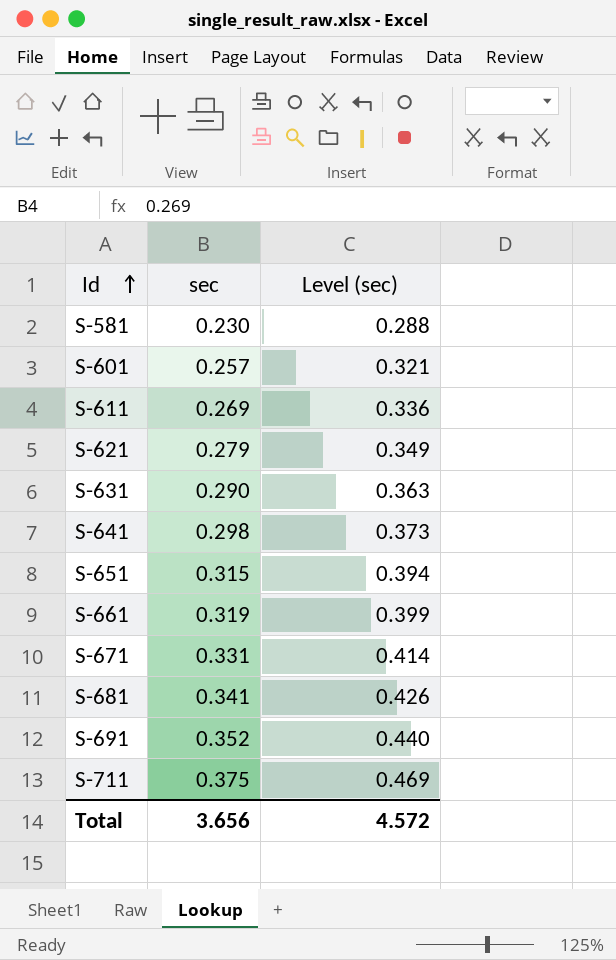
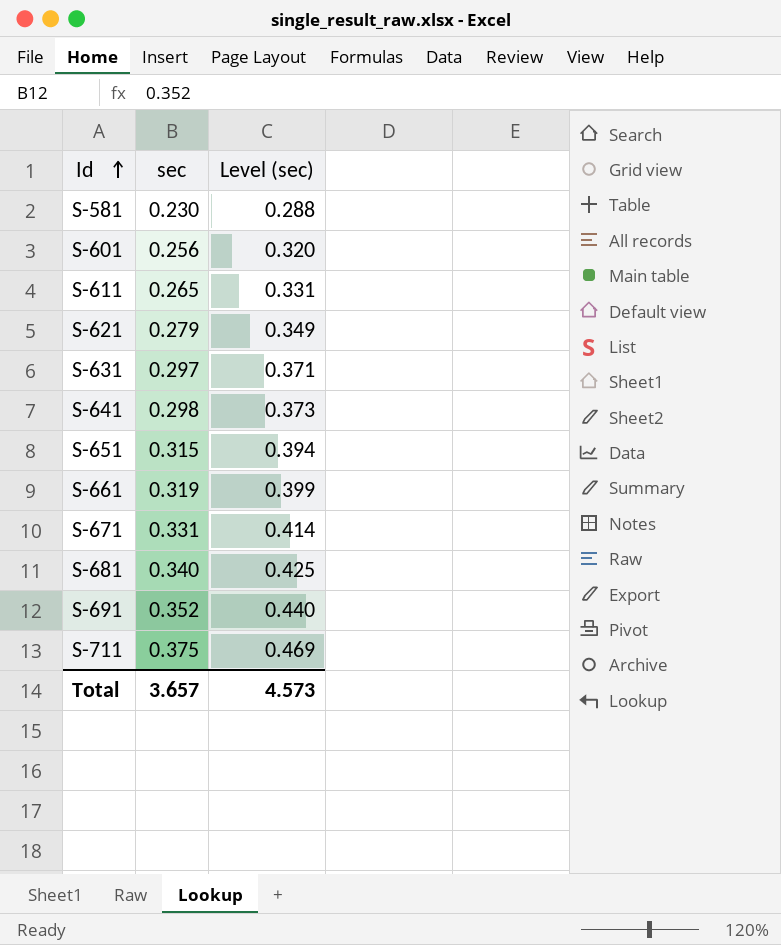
S-601 | sec: 0.257 -> 0.256
S-601 | Level (sec): 0.321 -> 0.320
S-611 | sec: 0.269 -> 0.265
S-611 | Level (sec): 0.336 -> 0.331
S-631 | sec: 0.290 -> 0.297
S-631 | Level (sec): 0.363 -> 0.371
S-681 | sec: 0.341 -> 0.340
S-681 | Level (sec): 0.426 -> 0.425
Total | sec: 3.656 -> 3.657
Total | Level (sec): 4.572 -> 4.573

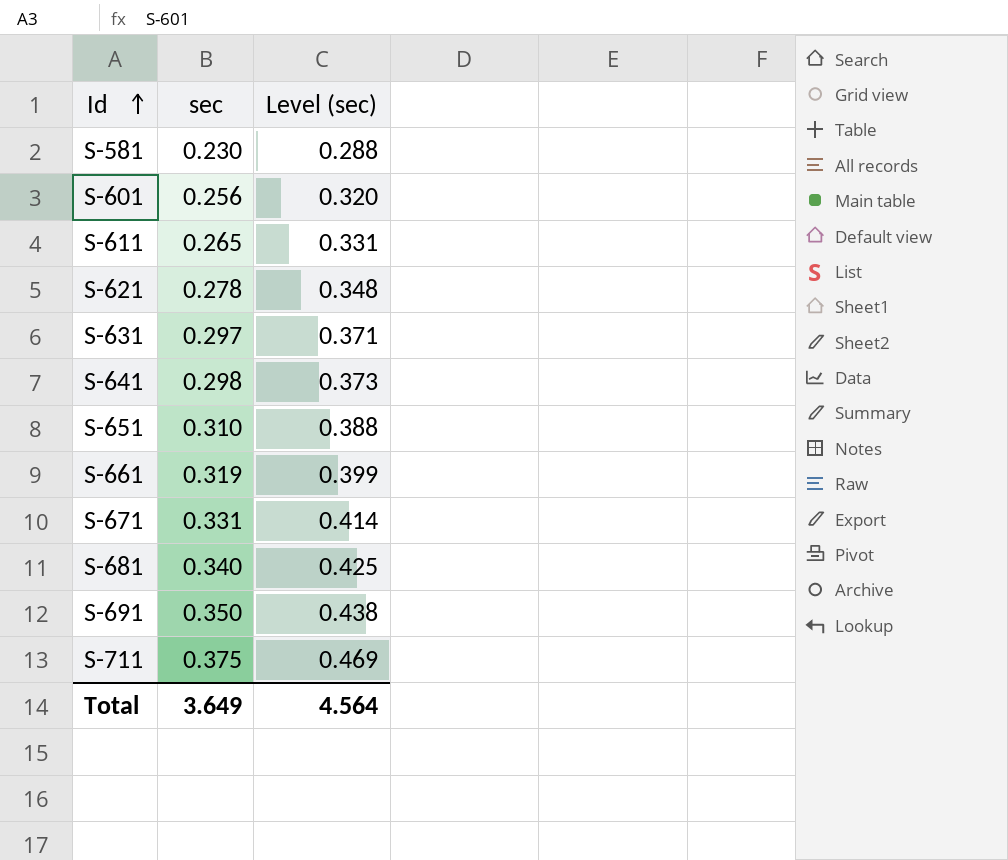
S-621 | sec: 0.279 -> 0.278
S-621 | Level (sec): 0.349 -> 0.348
S-651 | sec: 0.315 -> 0.310
S-651 | Level (sec): 0.394 -> 0.388
S-691 | sec: 0.352 -> 0.350
S-691 | Level (sec): 0.440 -> 0.438
Total | sec: 3.657 -> 3.649
Total | Level (sec): 4.573 -> 4.564

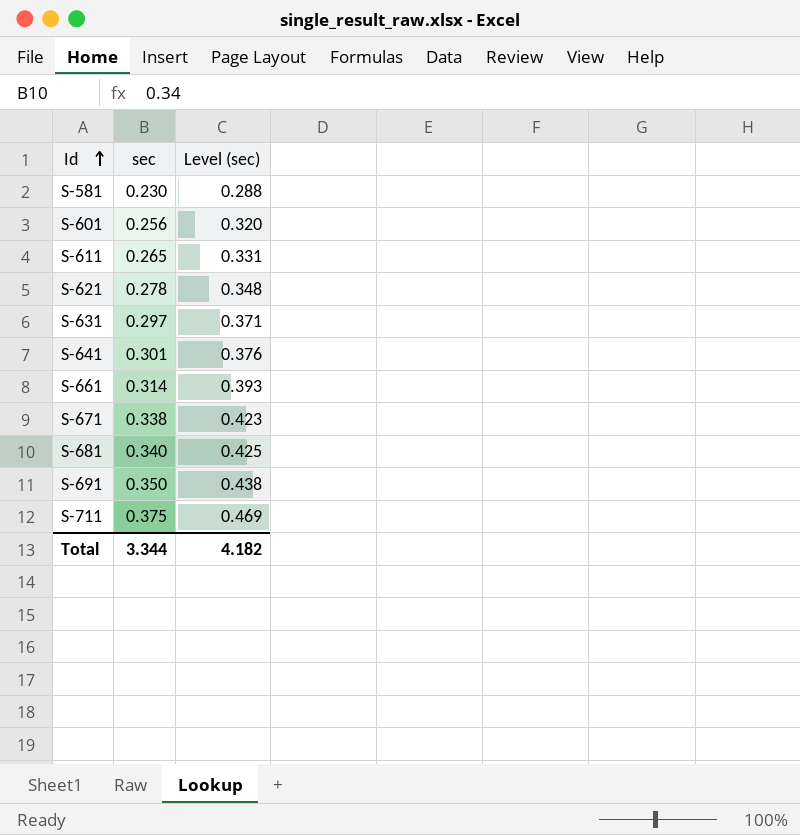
row S-651: 0.310 | 0.388 -> none
S-641 | sec: 0.298 -> 0.301
S-641 | Level (sec): 0.373 -> 0.376
S-661 | sec: 0.319 -> 0.314
S-661 | Level (sec): 0.399 -> 0.393
S-671 | sec: 0.331 -> 0.338
S-671 | Level (sec): 0.414 -> 0.423
Total | sec: 3.649 -> 3.344
Total | Level (sec): 4.564 -> 4.182

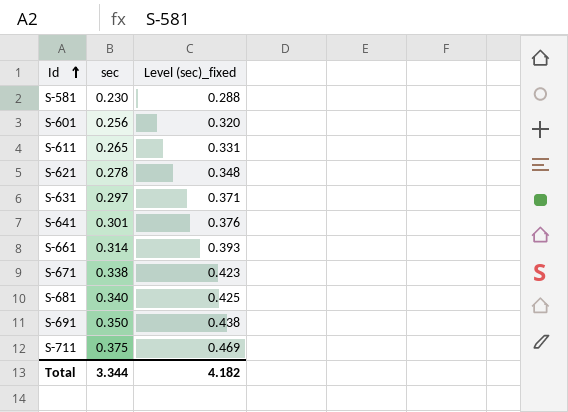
column name: Level (sec) -> Level (sec)_fixed

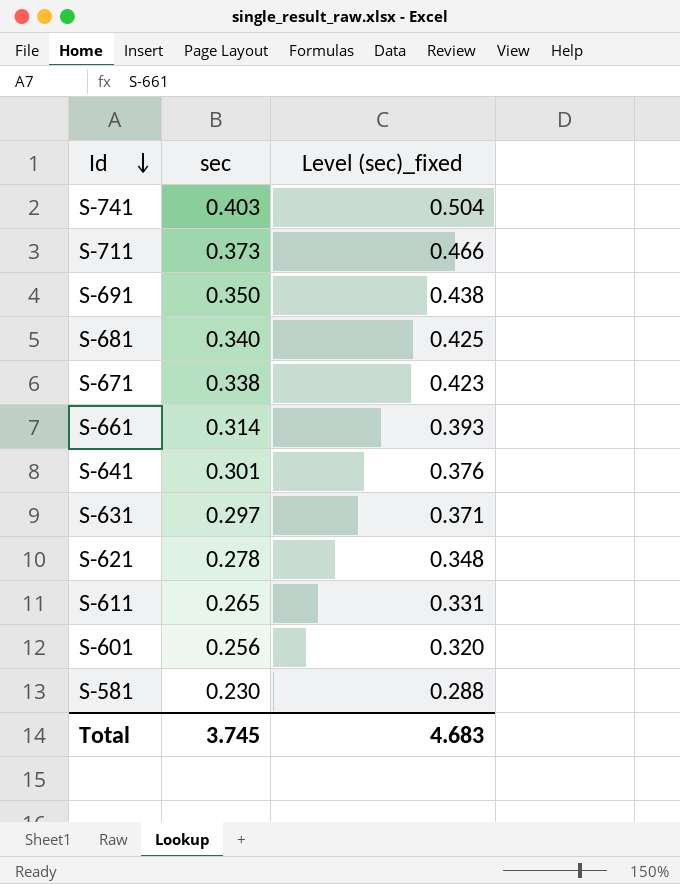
row order: Id ascending -> Id descending
row S-741: none -> 0.403 | 0.504
S-711 | sec: 0.375 -> 0.373
S-711 | Level (sec)_fixed: 0.469 -> 0.466
Total | sec: 3.344 -> 3.745
Total | Level (sec)_fixed: 4.182 -> 4.683

